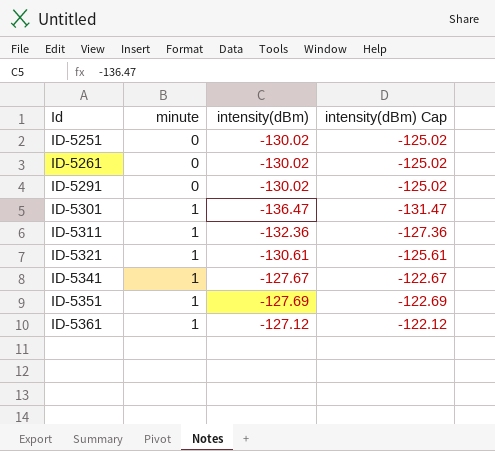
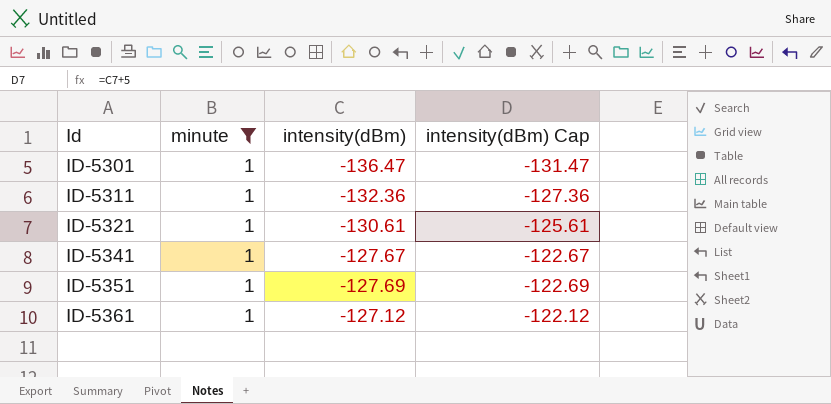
filter: none -> minute = 1

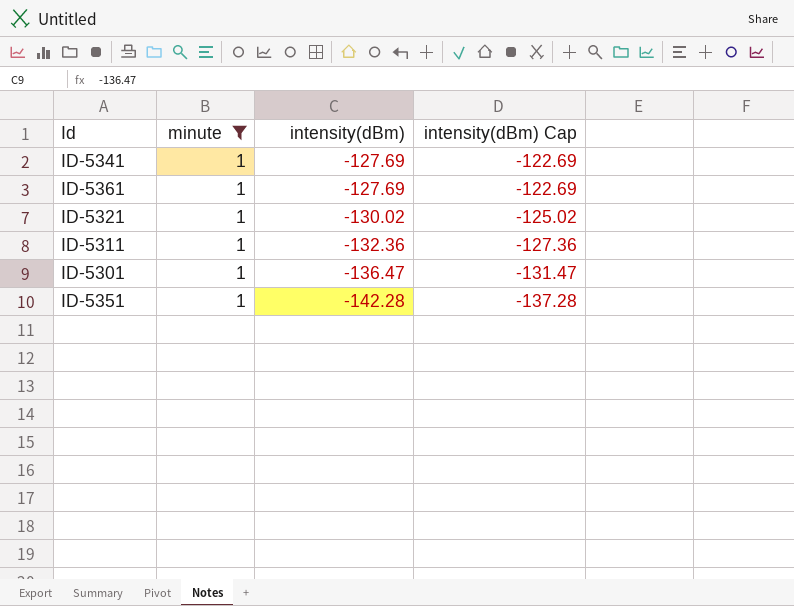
row order: Id ascending -> intensity(dBm) descending
ID-5341 | intensity(dBm): -127.67 -> -127.69
ID-5341 | intensity(dBm) Cap: -122.67 -> -122.69
ID-5361 | intensity(dBm): -127.12 -> -127.69
ID-5361 | intensity(dBm) Cap: -122.12 -> -122.69
ID-5321 | intensity(dBm): -130.61 -> -130.02
ID-5321 | intensity(dBm) Cap: -125.61 -> -125.02
ID-5351 | intensity(dBm): -127.69 -> -142.28
ID-5351 | intensity(dBm) Cap: -122.69 -> -137.28

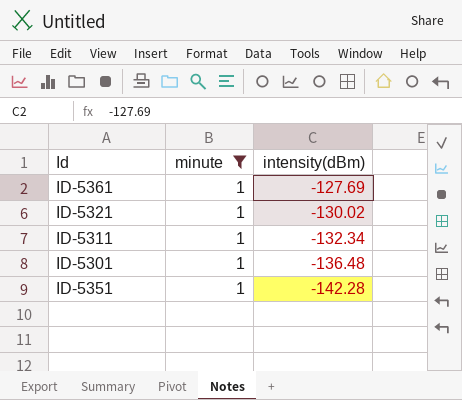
column intensity(dBm) Cap | formula: [intensity(dBm)] + 5 -> none
row ID-5341: 1 | -127.69 | -122.69 -> none
ID-5311 | intensity(dBm): -132.36 -> -132.34
ID-5301 | intensity(dBm): -136.47 -> -136.48

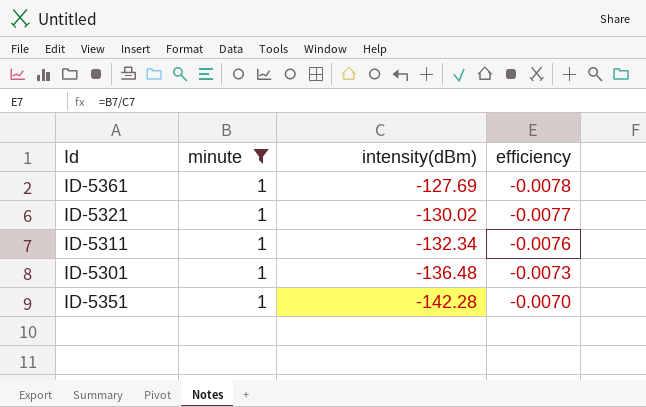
column efficiency | formula: none -> [minute] / [intensity(dBm)]

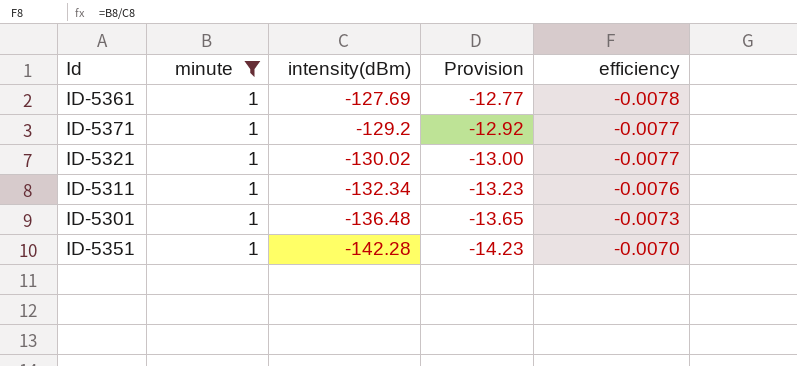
column Provision | formula: none -> [intensity(dBm)] * 0.1
row ID-5371: none -> 1 | -129.2 | -12.92 | -0.0077

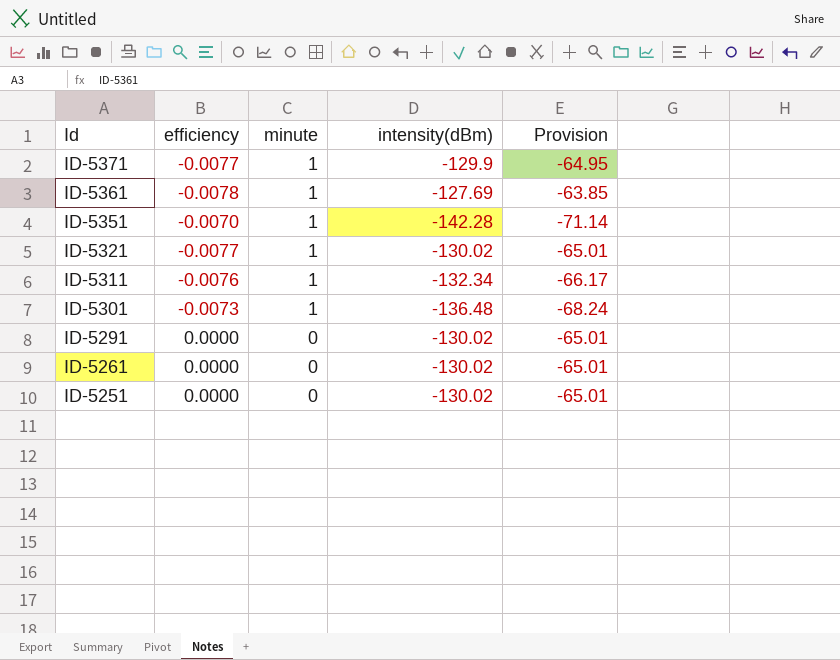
filter: minute = 1 -> none
row order: intensity(dBm) descending -> Id descending
column efficiency | position: 5 -> 2
column Provision | formula: [intensity(dBm)] * 0.1 -> [intensity(dBm)] * 0.5
ID-5371 | intensity(dBm): -129.2 -> -129.9

